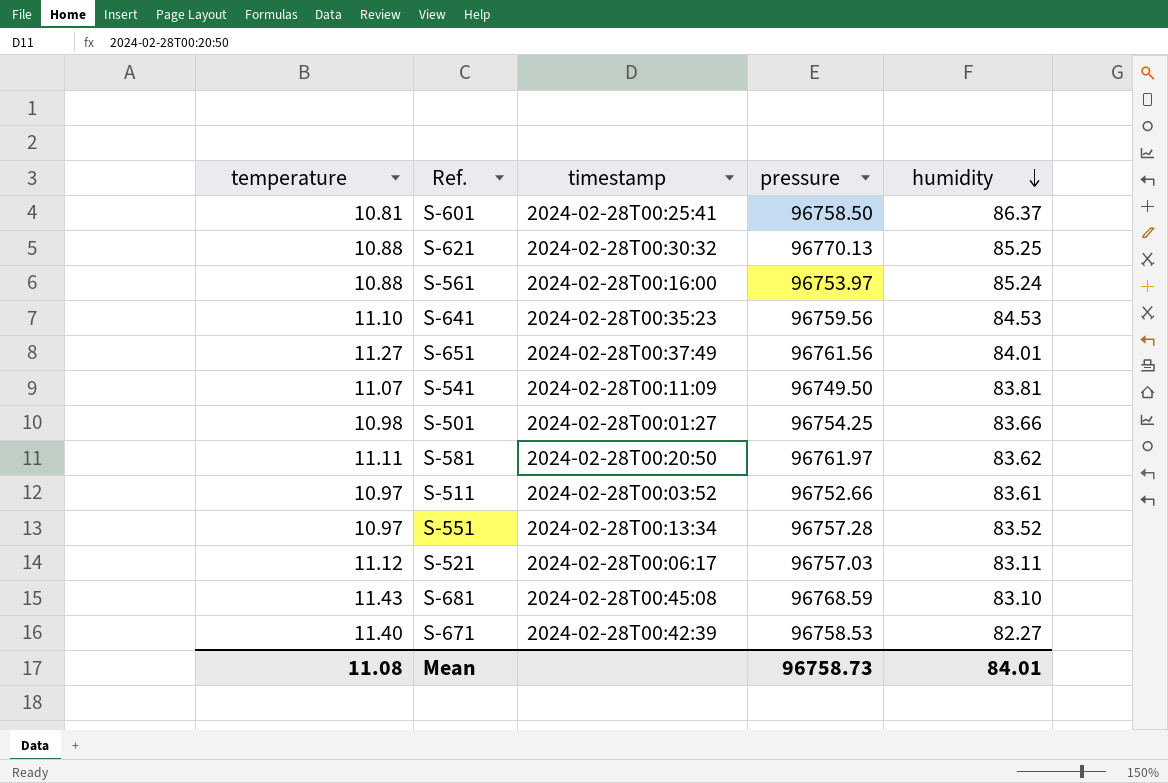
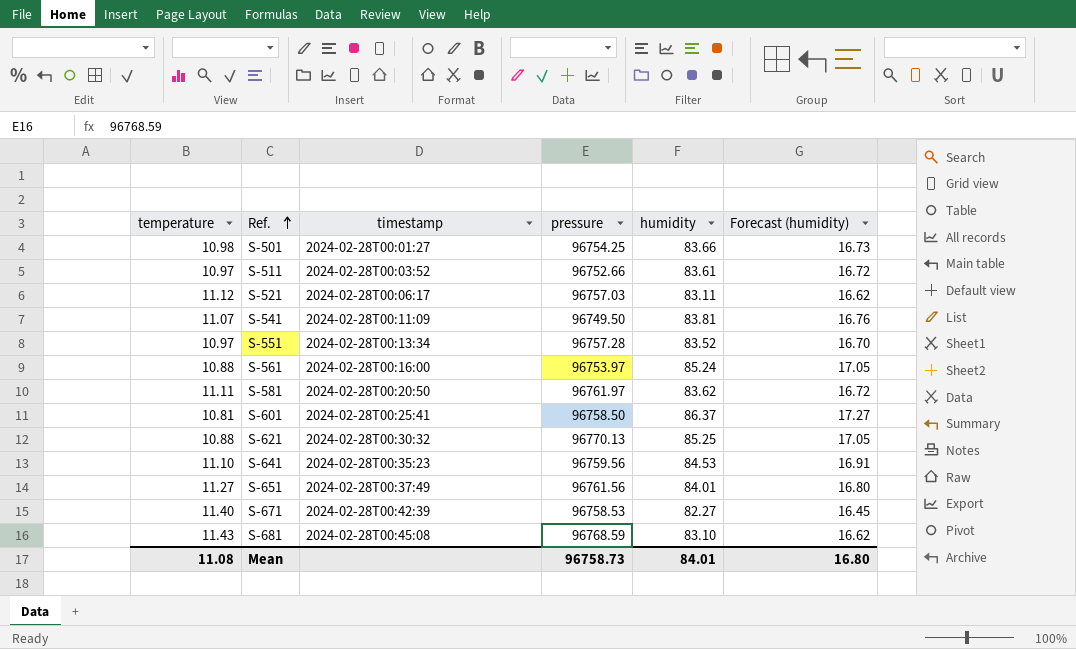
row order: humidity descending -> Ref. ascending
column Forecast (humidity) | formula: none -> [humidity] * 0.2

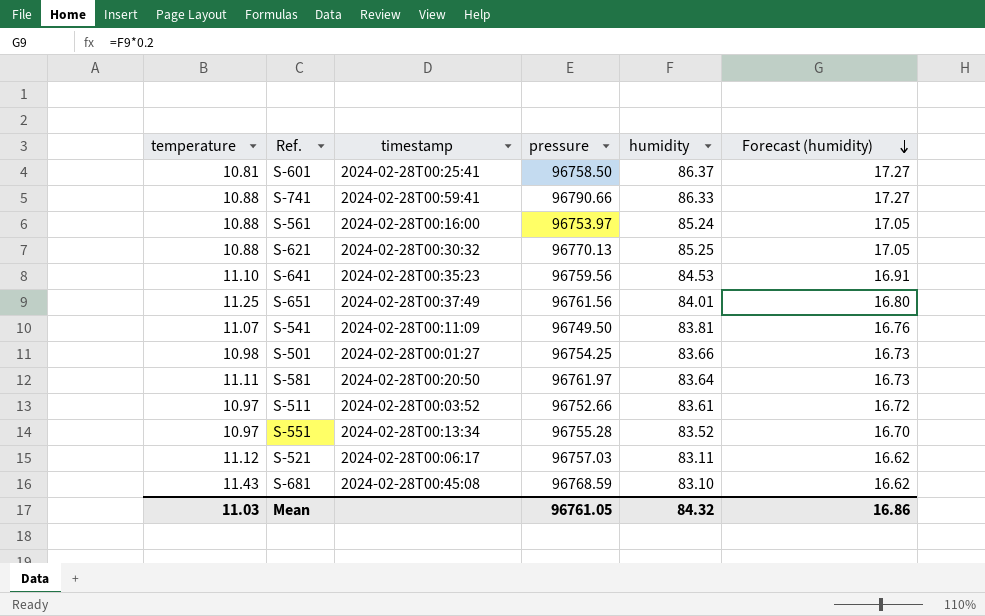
row order: Ref. ascending -> Forecast (humidity) descending
row S-671: 11.40 | 2024-02-28T00:42:39 | 96758.53 | 82.27 | 16.45 -> none
row S-741: none -> 10.88 | 2024-02-28T00:59:41 | 96790.66 | 86.33 | 17.27
S-651 | temperature: 11.27 -> 11.25
S-581 | humidity: 83.62 -> 83.64
S-581 | Forecast (humidity): 16.72 -> 16.73
S-551 | pressure: 96757.28 -> 96755.28
Mean | temperature: 11.08 -> 11.03
Mean | pressure: 96758.73 -> 96761.05
Mean | humidity: 84.01 -> 84.32
Mean | Forecast (humidity): 16.80 -> 16.86

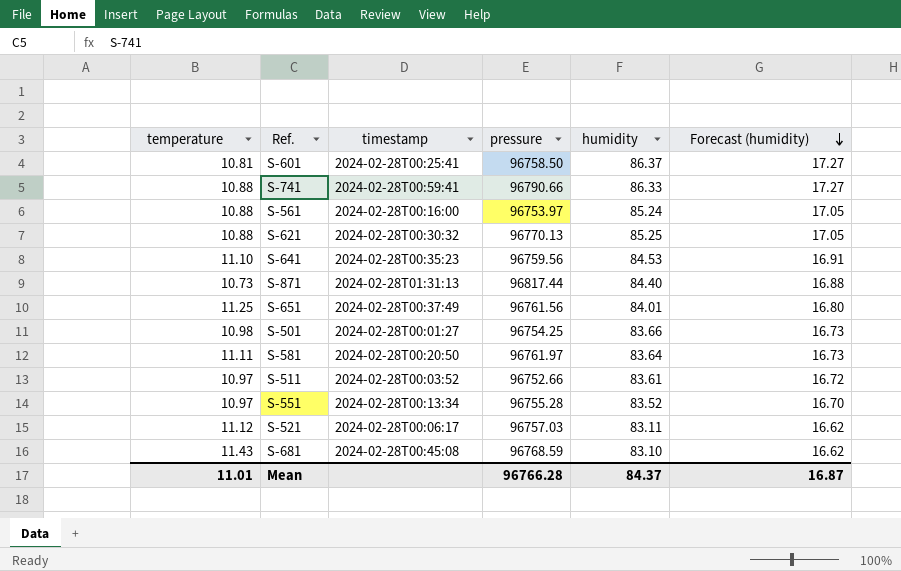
row S-541: 11.07 | 2024-02-28T00:11:09 | 96749.50 | 83.81 | 16.76 -> none
row S-871: none -> 10.73 | 2024-02-28T01:31:13 | 96817.44 | 84.40 | 16.88
Mean | temperature: 11.03 -> 11.01
Mean | pressure: 96761.05 -> 96766.28
Mean | humidity: 84.32 -> 84.37
Mean | Forecast (humidity): 16.86 -> 16.87

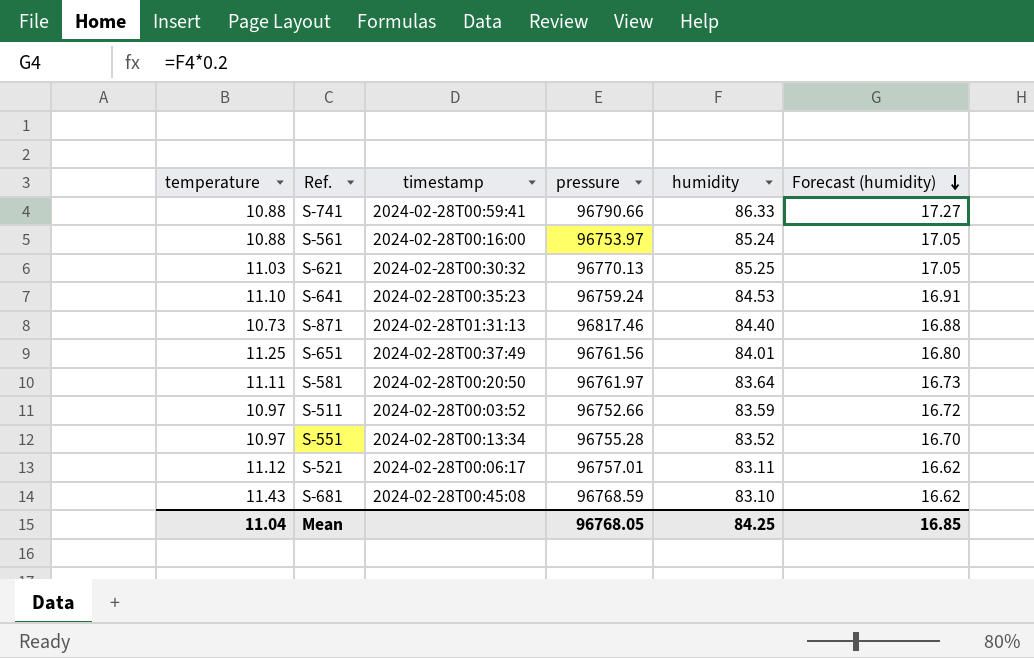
row S-601: 10.81 | 2024-02-28T00:25:41 | 96758.50 | 86.37 | 17.27 -> none
row S-501: 10.98 | 2024-02-28T00:01:27 | 96754.25 | 83.66 | 16.73 -> none
S-621 | temperature: 10.88 -> 11.03
S-641 | pressure: 96759.56 -> 96759.24
S-871 | pressure: 96817.44 -> 96817.46
S-511 | humidity: 83.61 -> 83.59
S-521 | pressure: 96757.03 -> 96757.01
Mean | temperature: 11.01 -> 11.04
Mean | pressure: 96766.28 -> 96768.05
Mean | humidity: 84.37 -> 84.25
Mean | Forecast (humidity): 16.87 -> 16.85

